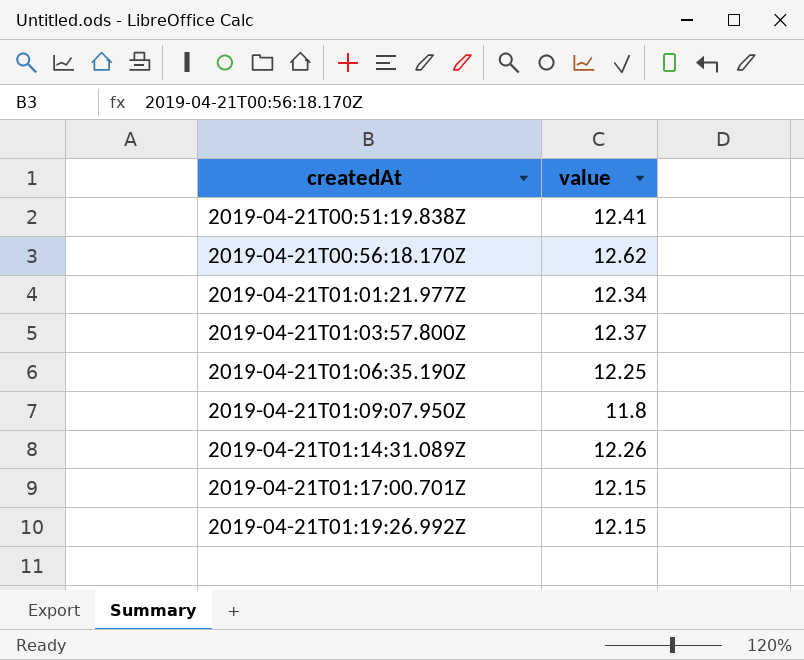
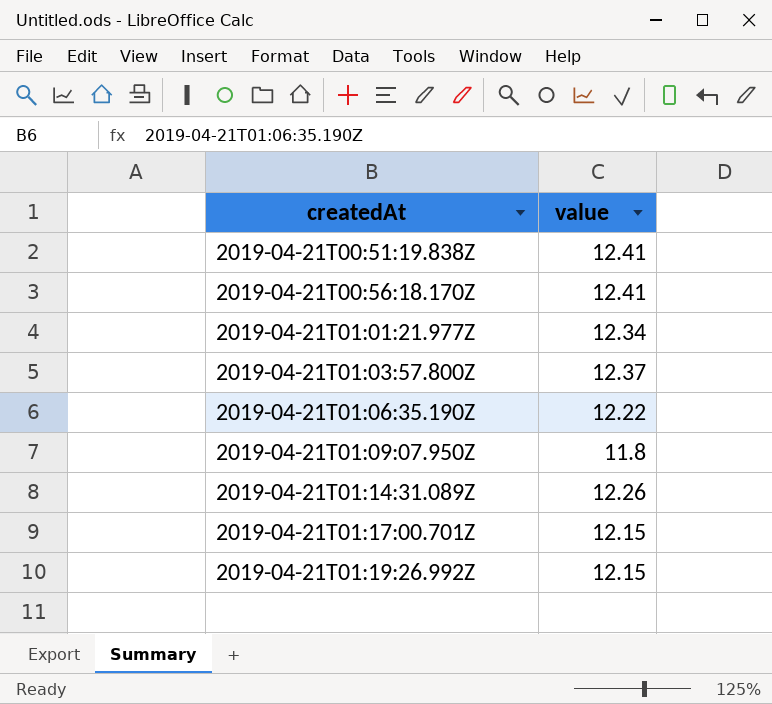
2019-04-21T00:56:18.170Z | value: 12.62 -> 12.41
2019-04-21T01:06:35.190Z | value: 12.25 -> 12.22

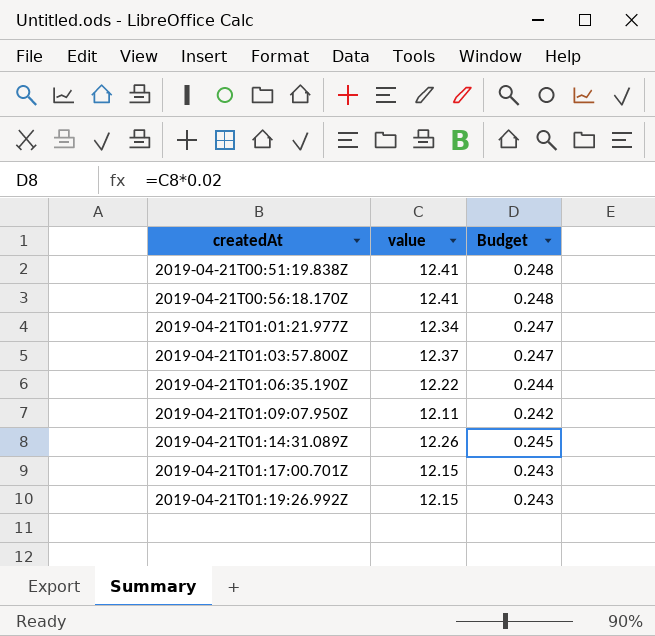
column Budget | formula: none -> [value] * 0.02
2019-04-21T01:09:07.950Z | value: 11.8 -> 12.11

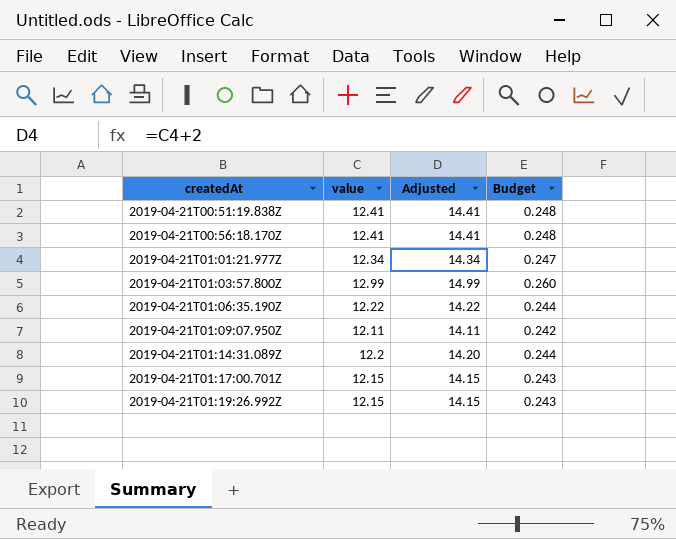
column Adjusted | formula: none -> [value] + 2
2019-04-21T01:03:57.800Z | value: 12.37 -> 12.99
2019-04-21T01:03:57.800Z | Budget: 0.247 -> 0.260
2019-04-21T01:14:31.089Z | value: 12.26 -> 12.2
2019-04-21T01:14:31.089Z | Budget: 0.245 -> 0.244

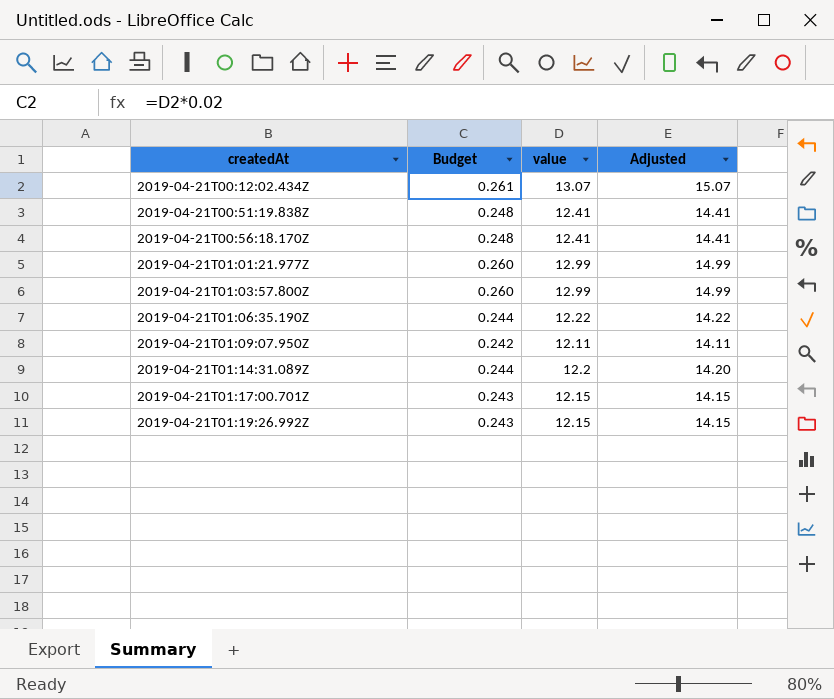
column Budget | position: 4 -> 2
row 2019-04-21T00:12:02.434Z: none -> 0.261 | 13.07 | 15.07
2019-04-21T01:01:21.977Z | Budget: 0.247 -> 0.260
2019-04-21T01:01:21.977Z | value: 12.34 -> 12.99
2019-04-21T01:01:21.977Z | Adjusted: 14.34 -> 14.99

